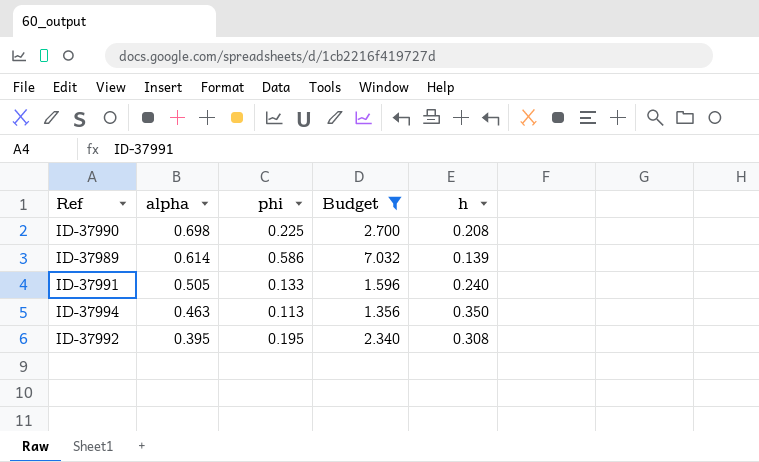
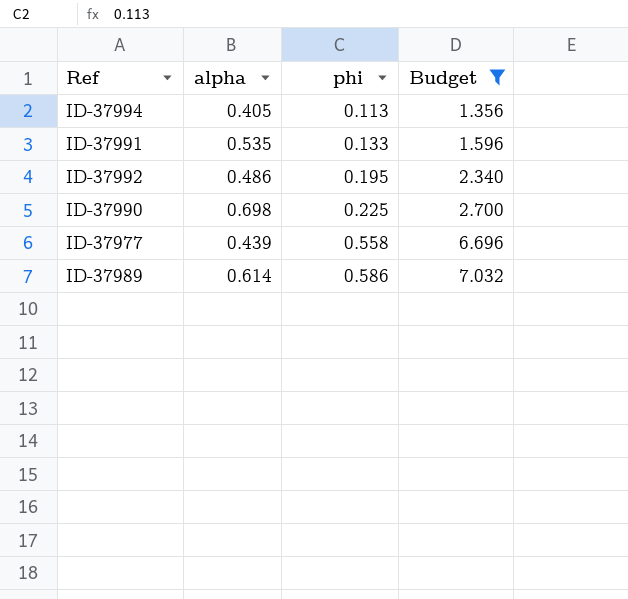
row order: alpha descending -> phi ascending
column h | position: 5 -> none
ID-37994 | alpha: 0.463 -> 0.405
ID-37991 | alpha: 0.505 -> 0.535
ID-37992 | alpha: 0.395 -> 0.486
row ID-37977: none -> 0.439 | 0.558 | 6.696

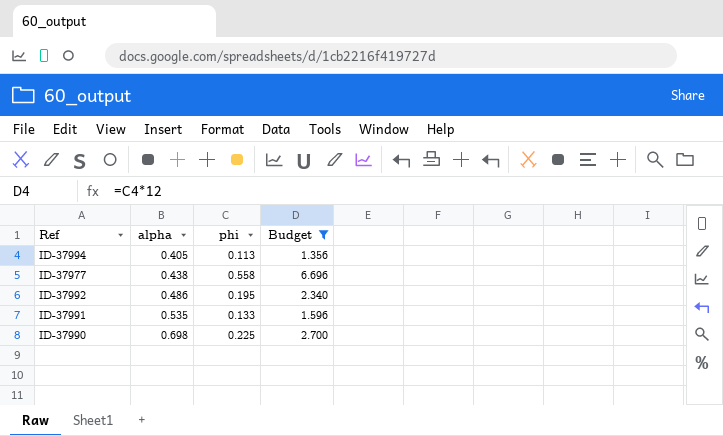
row order: phi ascending -> alpha ascending
row ID-37989: 0.614 | 0.586 | 7.032 -> none
ID-37977 | alpha: 0.439 -> 0.438

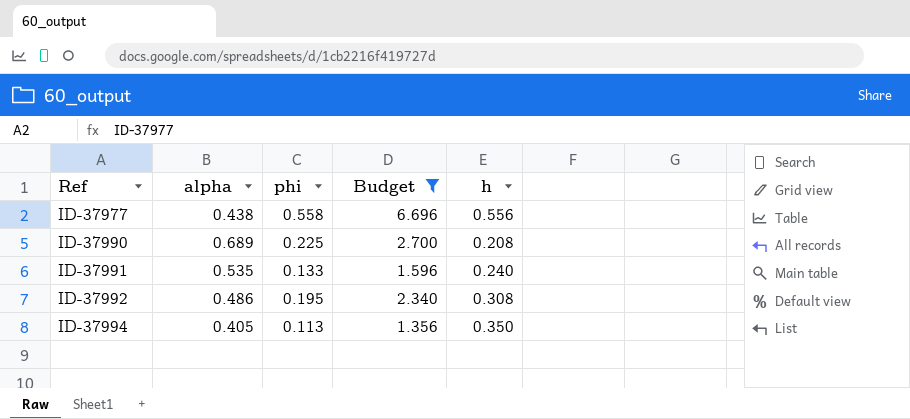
row order: alpha ascending -> Ref ascending
column h | position: none -> 5
ID-37990 | alpha: 0.698 -> 0.689

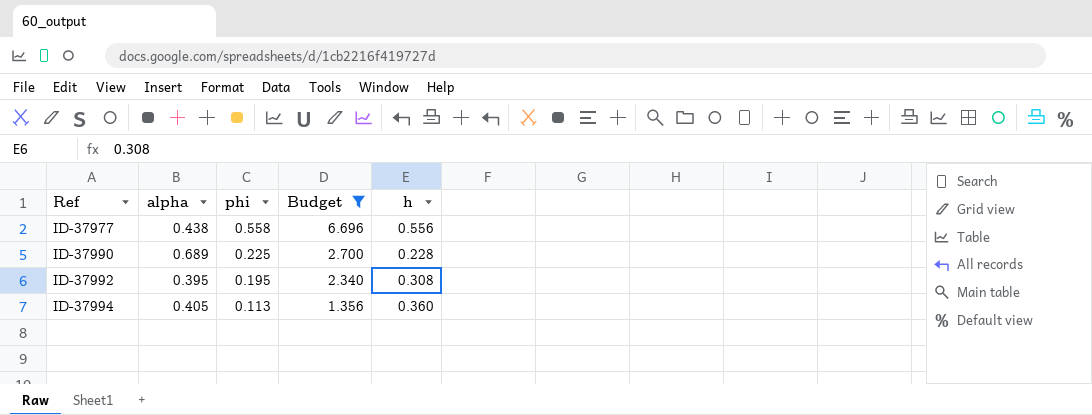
row ID-37991: 0.535 | 0.133 | 1.596 | 0.240 -> none
ID-37990 | h: 0.208 -> 0.228
ID-37992 | alpha: 0.486 -> 0.395
ID-37994 | h: 0.350 -> 0.360

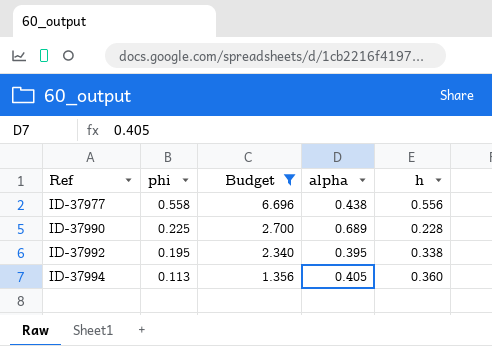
column alpha | position: 2 -> 4
ID-37992 | h: 0.308 -> 0.338

